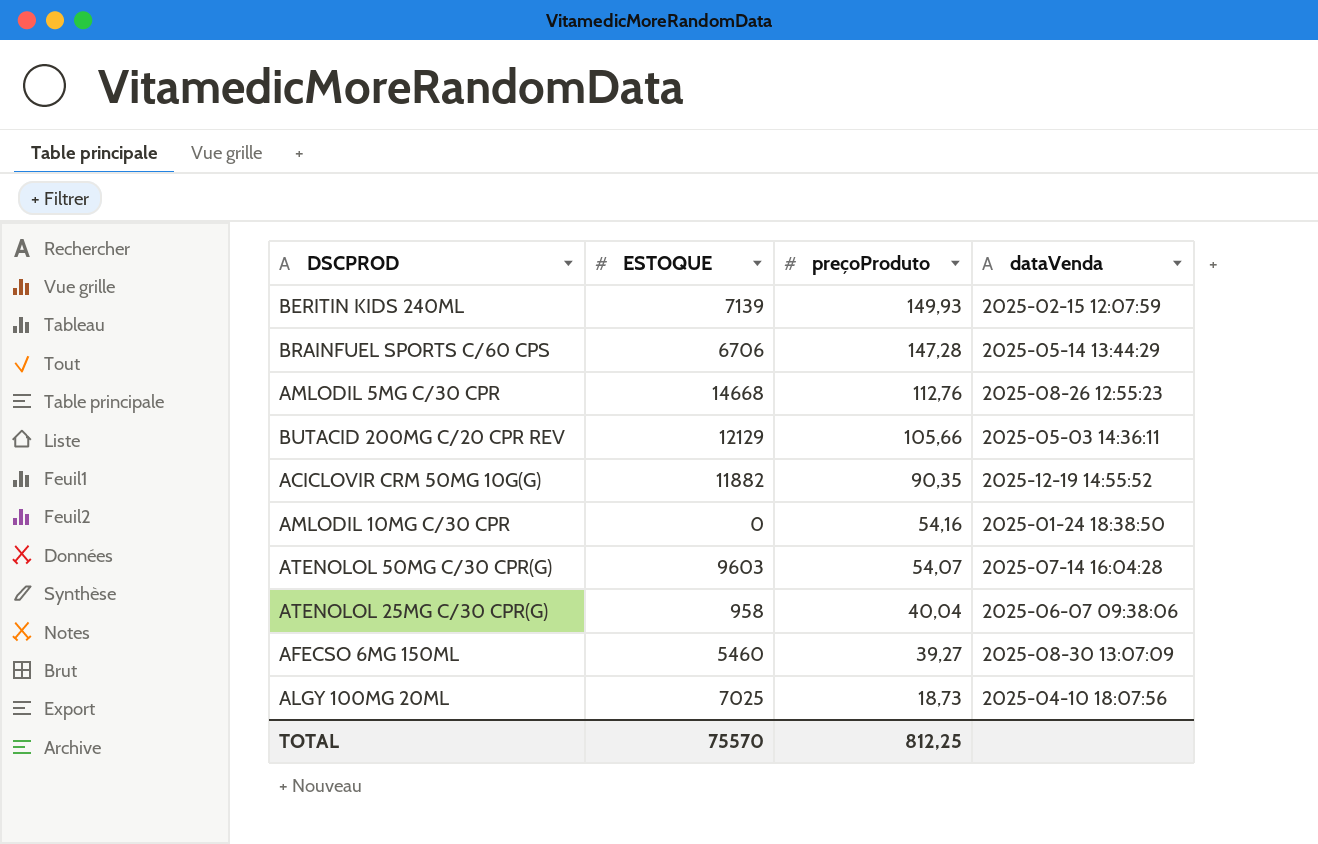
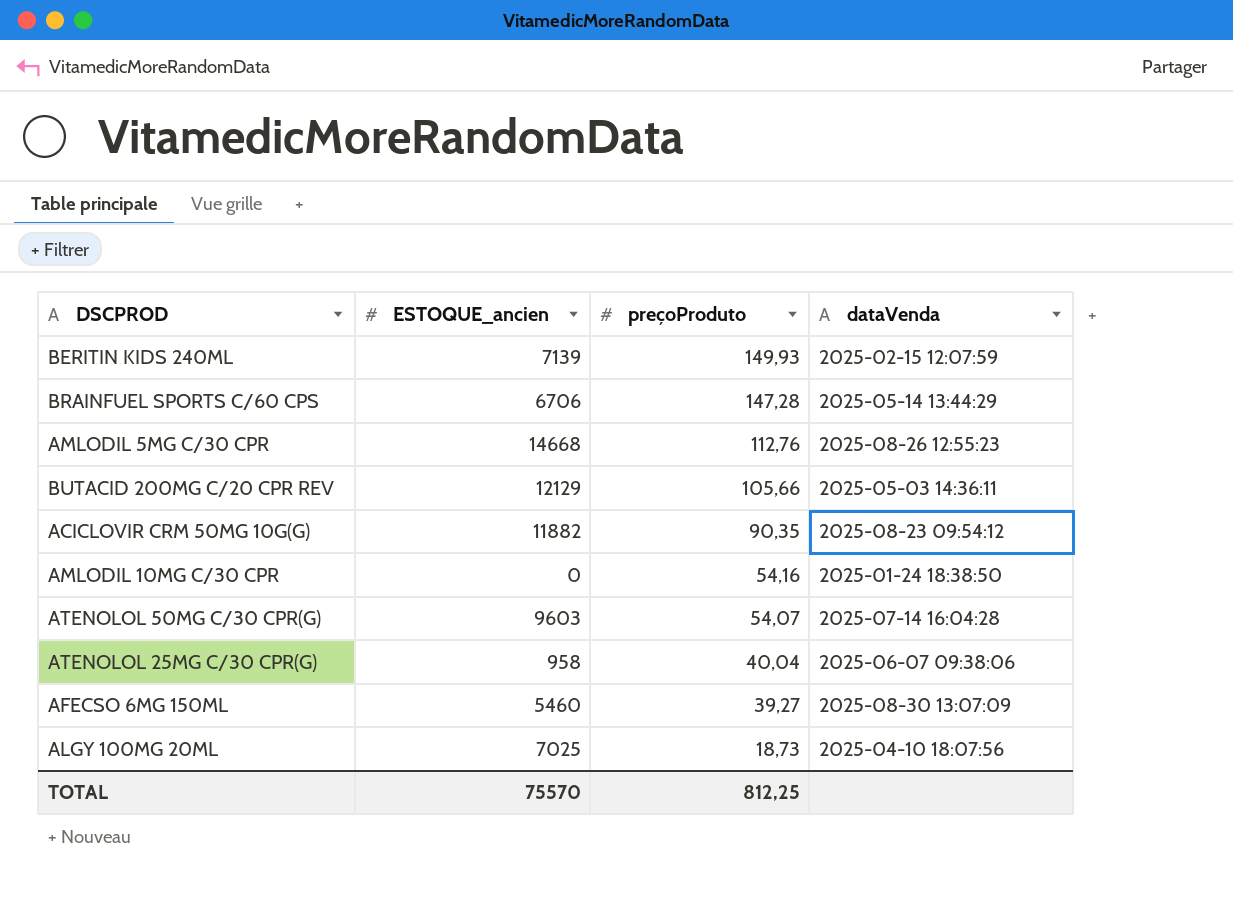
column name: ESTOQUE -> ESTOQUE_ancien
ACICLOVIR CRM 50MG 10G(G) | dataVenda: 2025-12-19 14:55:52 -> 2025-08-23 09:54:12

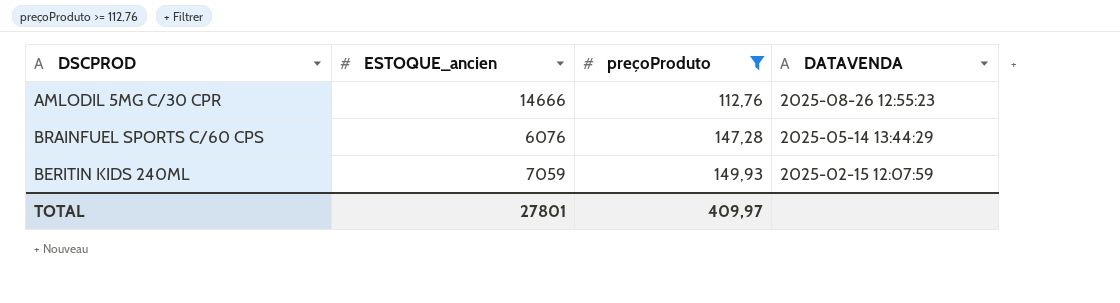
filter: none -> preçoProduto >= 112,76
row order: preçoProduto descending -> preçoProduto ascending
column name: dataVenda -> DATAVENDA
AMLODIL 5MG C/30 CPR | ESTOQUE_ancien: 14668 -> 14666
BRAINFUEL SPORTS C/60 CPS | ESTOQUE_ancien: 6706 -> 6076
BERITIN KIDS 240ML | ESTOQUE_ancien: 7139 -> 7059
TOTAL | ESTOQUE_ancien: 75570 -> 27801
TOTAL | preçoProduto: 812,25 -> 409,97

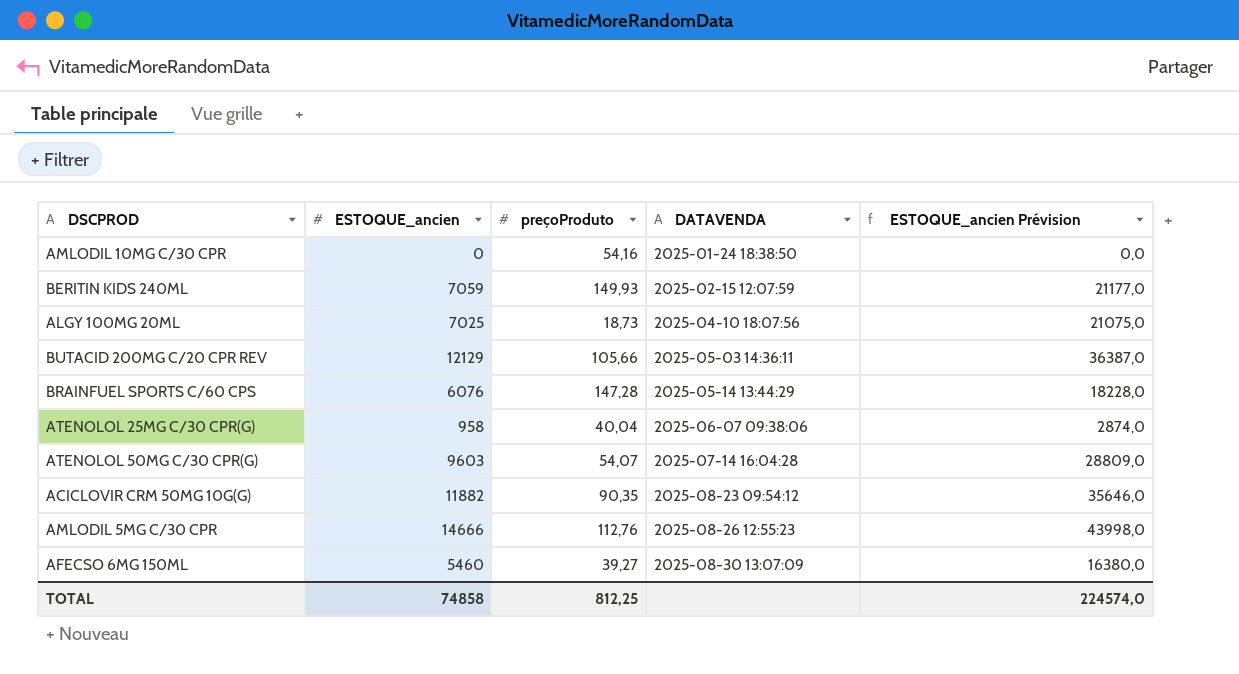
filter: preçoProduto >= 112,76 -> none
row order: preçoProduto ascending -> DATAVENDA ascending
column ESTOQUE_ancien Prévision | formula: none -> [ESTOQUE_ancien] * 3
TOTAL | ESTOQUE_ancien: 27801 -> 74858
TOTAL | preçoProduto: 409,97 -> 812,25

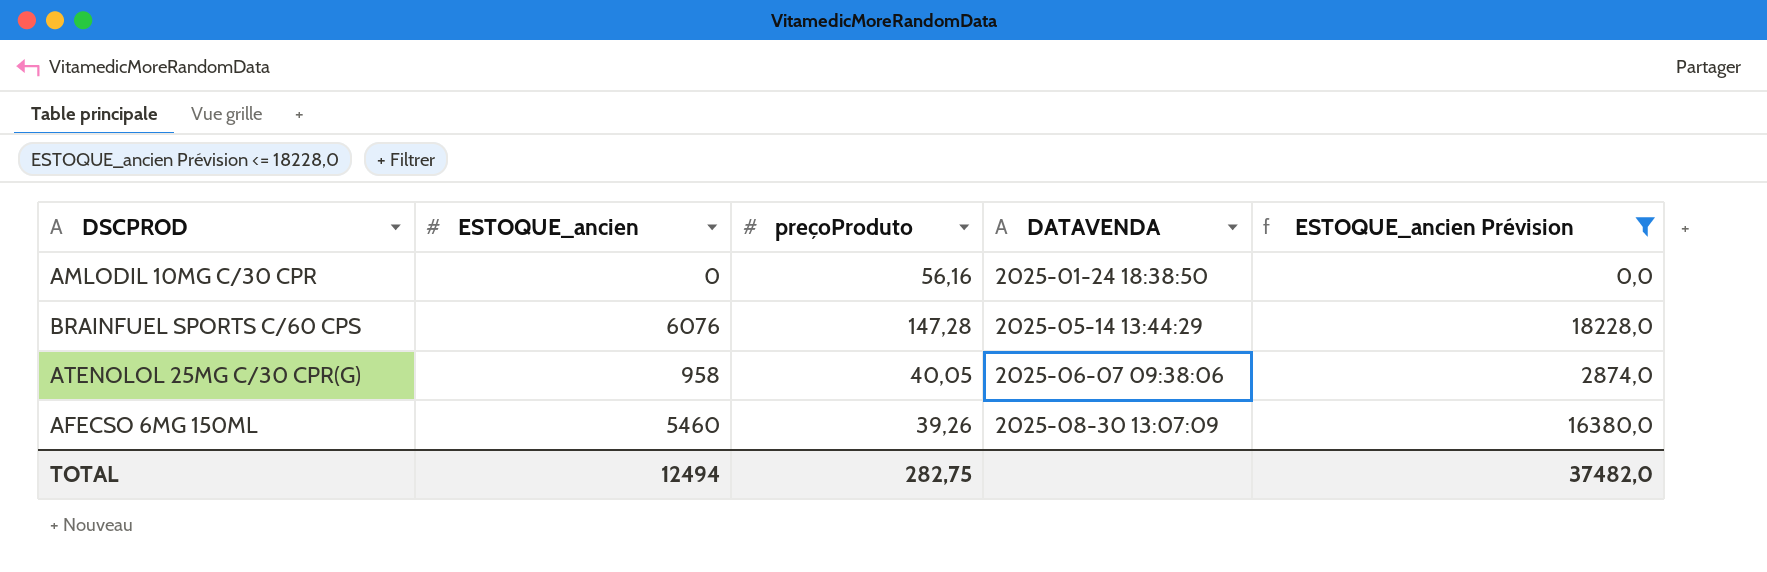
filter: none -> ESTOQUE_ancien Prévision <= 18228,0
AMLODIL 10MG C/30 CPR | preçoProduto: 54,16 -> 56,16
ATENOLOL 25MG C/30 CPR(G) | preçoProduto: 40,04 -> 40,05
AFECSO 6MG 150ML | preçoProduto: 39,27 -> 39,26
TOTAL | ESTOQUE_ancien: 74858 -> 12494
TOTAL | preçoProduto: 812,25 -> 282,75
TOTAL | ESTOQUE_ancien Prévision: 224574,0 -> 37482,0

